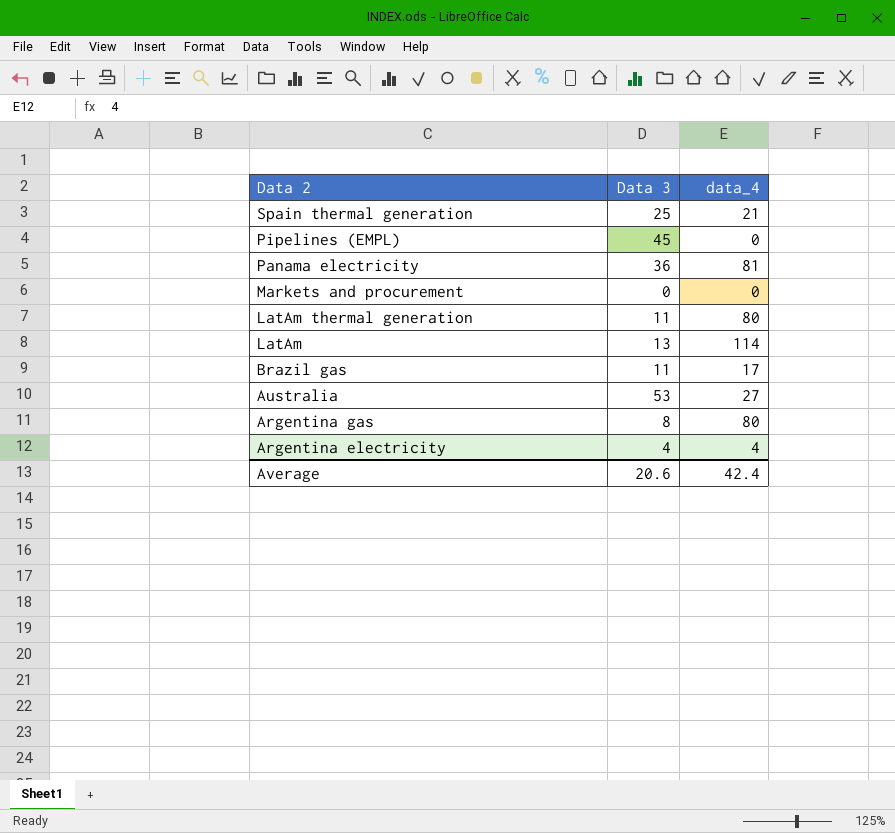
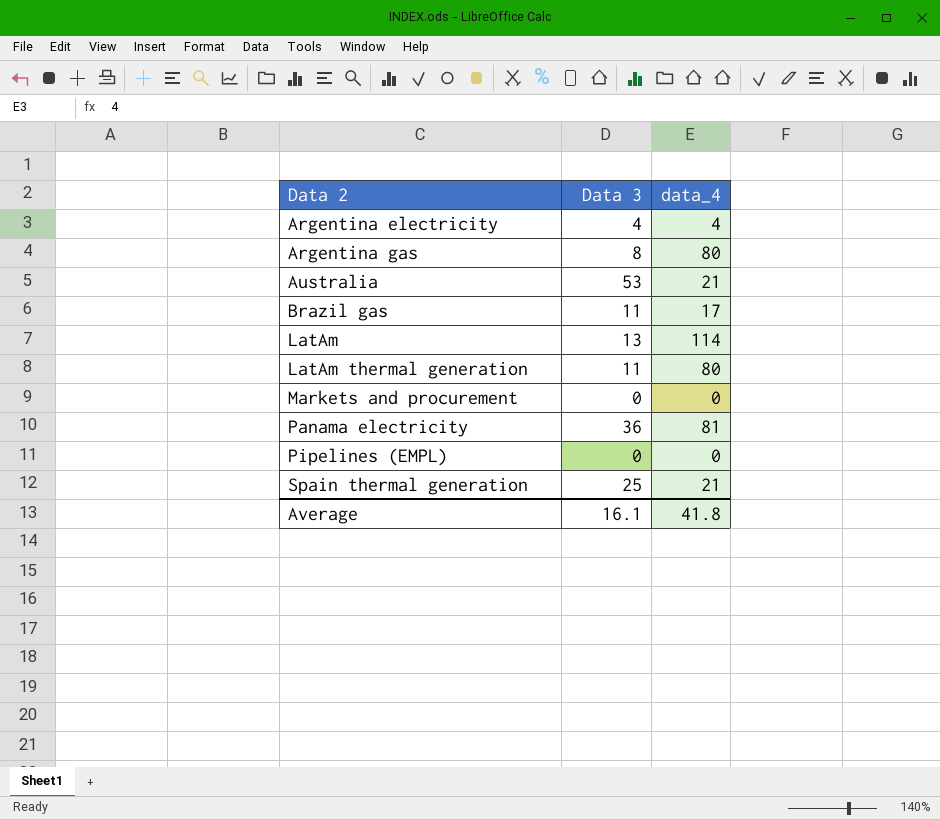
row order: Data 2 descending -> Data 2 ascending
Australia | data_4: 27 -> 21
Pipelines (EMPL) | Data 3: 45 -> 0
Average | Data 3: 20.6 -> 16.1
Average | data_4: 42.4 -> 41.8

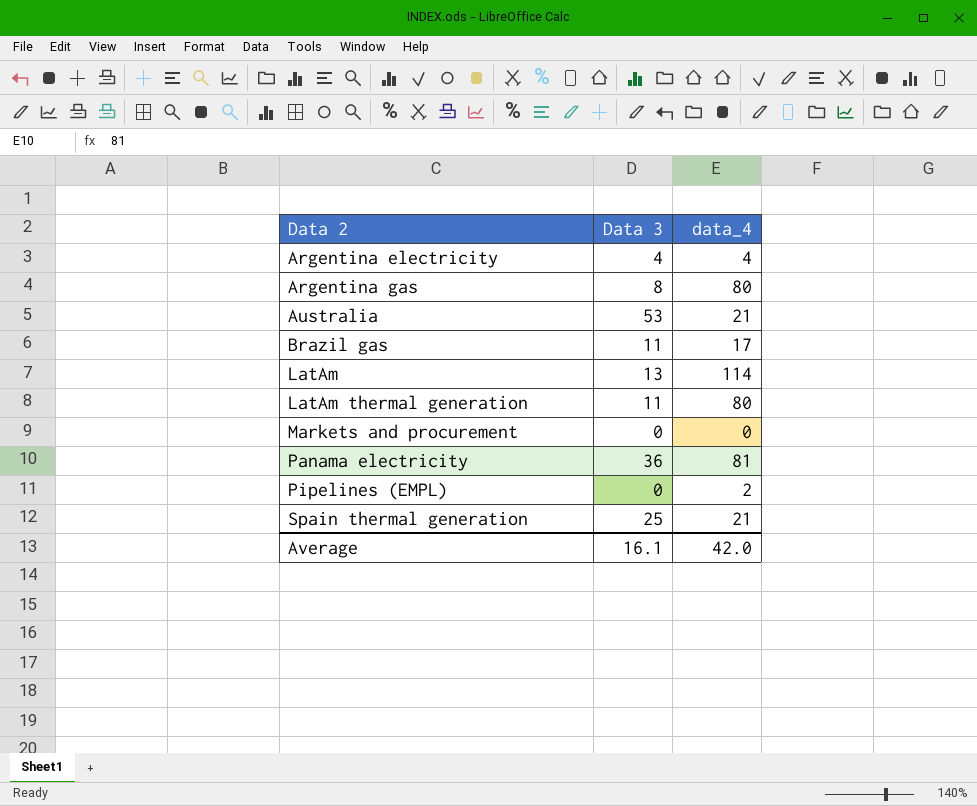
Pipelines (EMPL) | data_4: 0 -> 2
Average | data_4: 41.8 -> 42.0

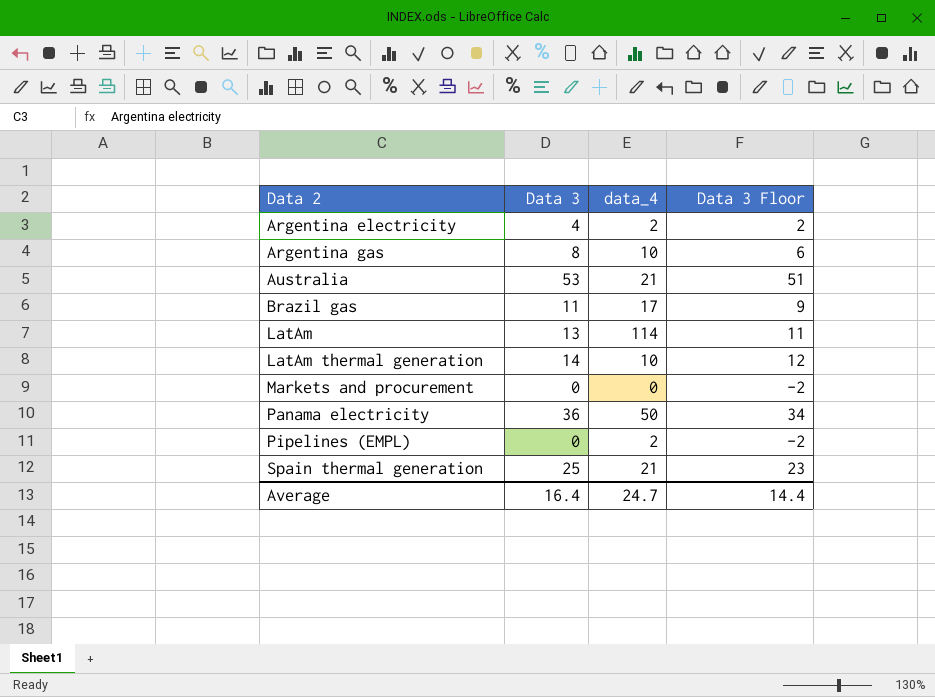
column Data 3 Floor | formula: none -> [Data 3] - 2
Argentina electricity | data_4: 4 -> 2
Argentina gas | data_4: 80 -> 10
LatAm thermal generation | Data 3: 11 -> 14
LatAm thermal generation | data_4: 80 -> 10
Panama electricity | data_4: 81 -> 50
Average | Data 3: 16.1 -> 16.4
Average | data_4: 42.0 -> 24.7

